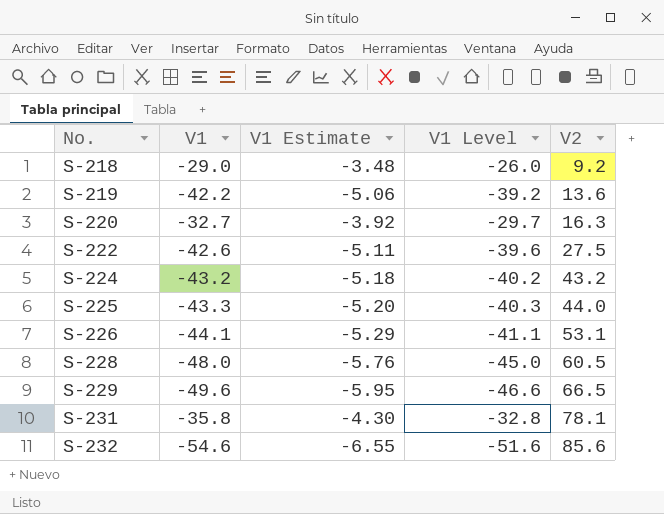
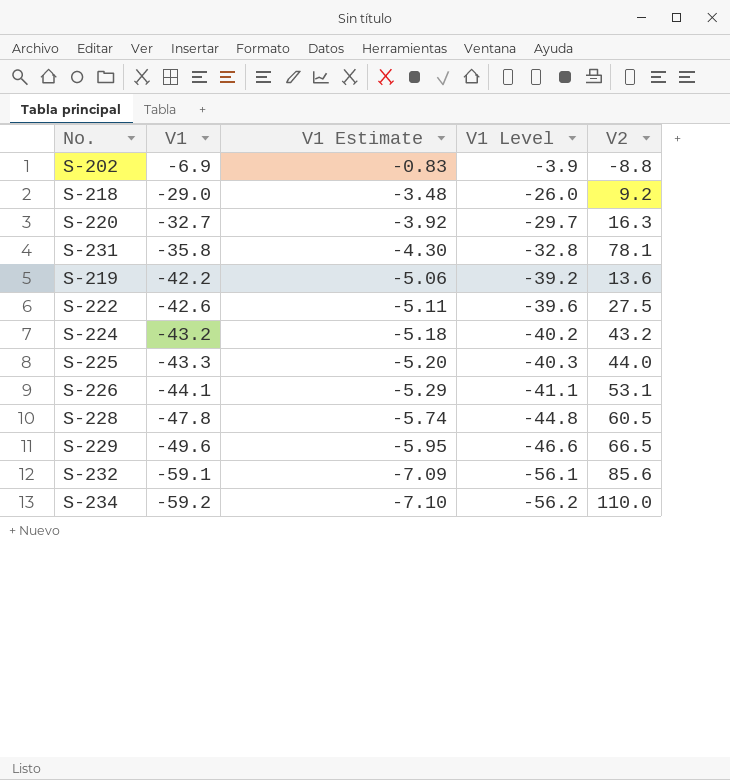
row order: No. ascending -> V1 descending
row S-202: none -> -6.9 | -0.83 | -3.9 | -8.8
S-228 | V1: -48.0 -> -47.8
S-228 | V1 Estimate: -5.76 -> -5.74
S-228 | V1 Level: -45.0 -> -44.8
S-232 | V1: -54.6 -> -59.1
S-232 | V1 Estimate: -6.55 -> -7.09
S-232 | V1 Level: -51.6 -> -56.1
row S-234: none -> -59.2 | -7.10 | -56.2 | 110.0

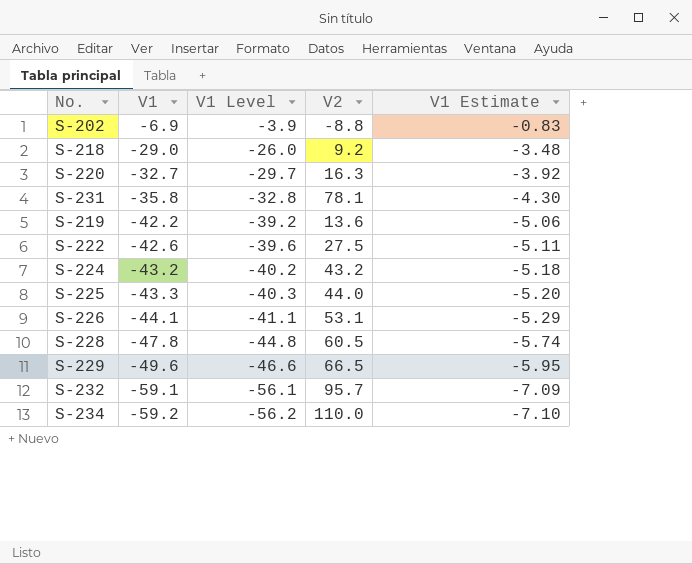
column V1 Estimate | position: 3 -> 5
S-232 | V2: 85.6 -> 95.7

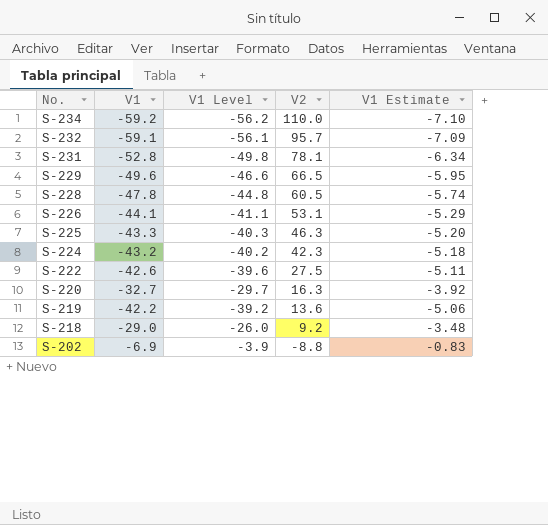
row order: V1 descending -> No. descending
S-231 | V1: -35.8 -> -52.8
S-231 | V1 Level: -32.8 -> -49.8
S-231 | V1 Estimate: -4.30 -> -6.34
S-225 | V2: 44.0 -> 46.3
S-224 | V2: 43.2 -> 42.3

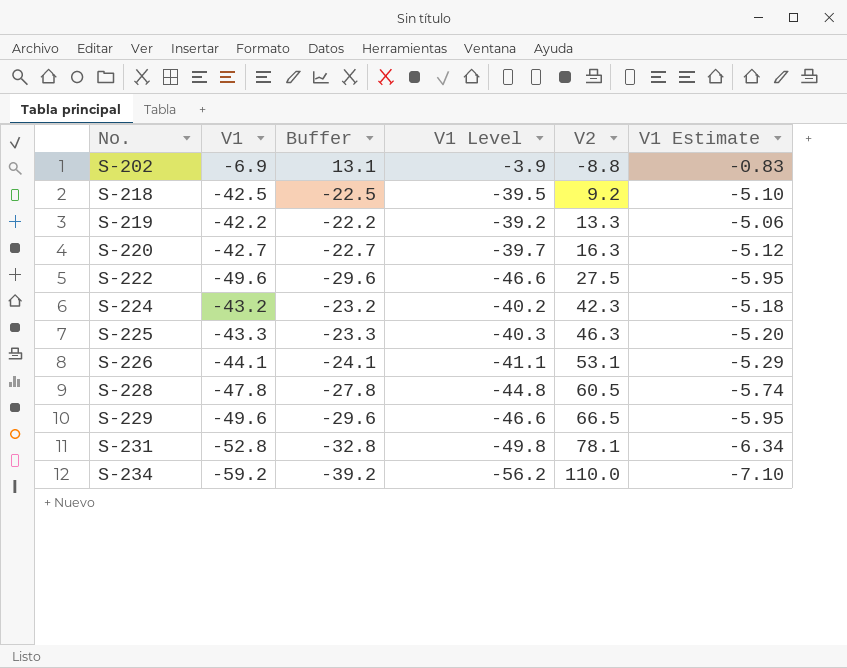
row order: No. descending -> No. ascending
column Buffer | formula: none -> [V1] + 20
row S-232: -59.1 | -56.1 | 95.7 | -7.09 -> none
S-218 | V1: -29.0 -> -42.5
S-218 | V1 Level: -26.0 -> -39.5
S-218 | V1 Estimate: -3.48 -> -5.10
S-219 | V2: 13.6 -> 13.3
S-220 | V1: -32.7 -> -42.7
S-220 | V1 Level: -29.7 -> -39.7
S-220 | V1 Estimate: -3.92 -> -5.12
S-222 | V1: -42.6 -> -49.6
S-222 | V1 Level: -39.6 -> -46.6
S-222 | V1 Estimate: -5.11 -> -5.95

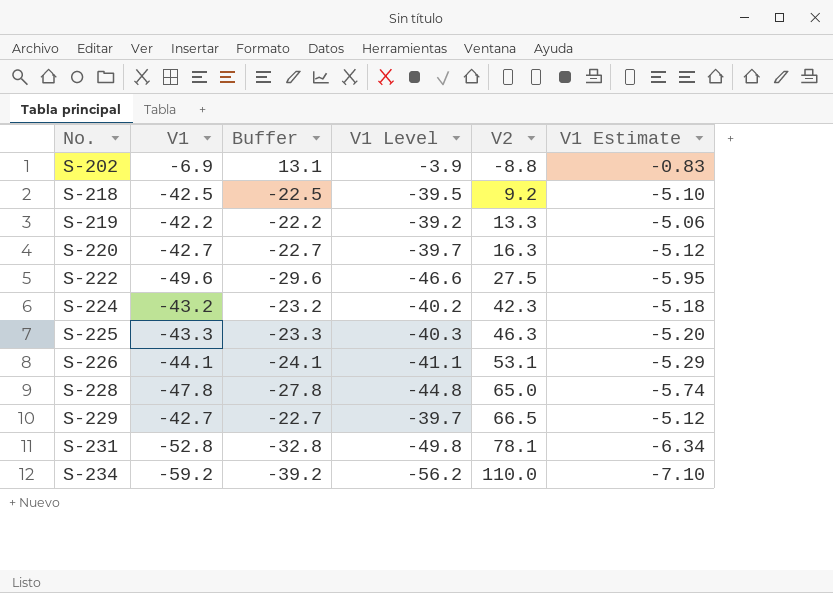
S-228 | V2: 60.5 -> 65.0
S-229 | V1: -49.6 -> -42.7
S-229 | Buffer: -29.6 -> -22.7
S-229 | V1 Level: -46.6 -> -39.7
S-229 | V1 Estimate: -5.95 -> -5.12

